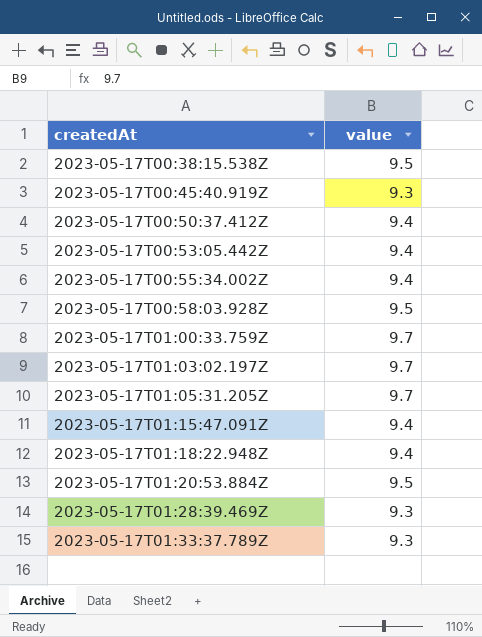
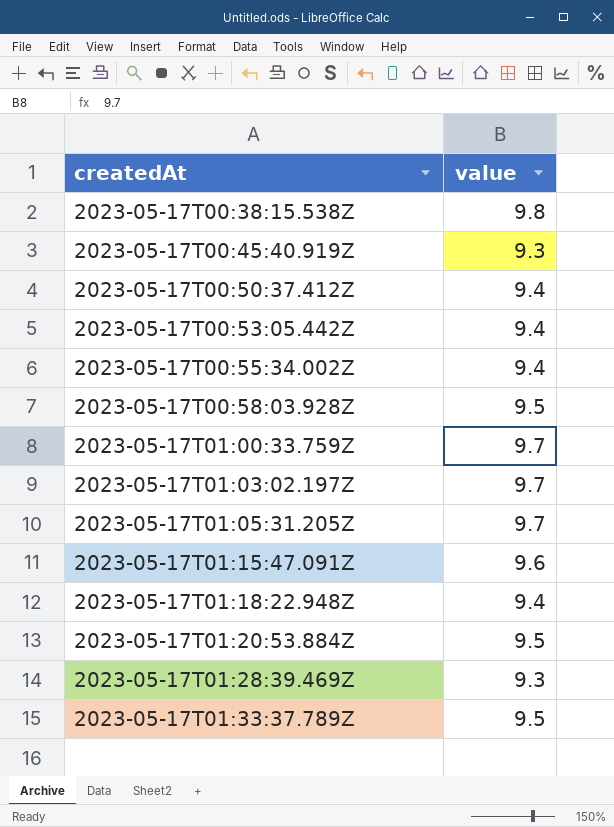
2023-05-17T00:38:15.538Z | value: 9.5 -> 9.8
2023-05-17T01:15:47.091Z | value: 9.4 -> 9.6
2023-05-17T01:33:37.789Z | value: 9.3 -> 9.5

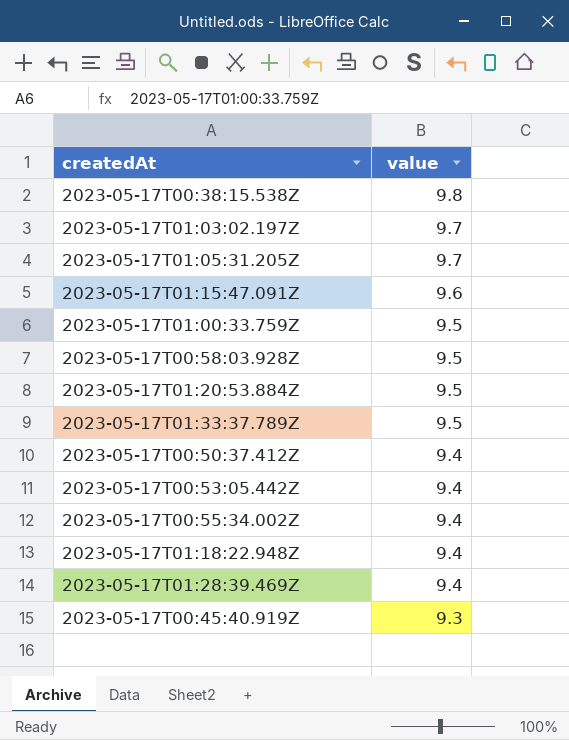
row order: createdAt ascending -> value descending
2023-05-17T01:00:33.759Z | value: 9.7 -> 9.5
2023-05-17T01:28:39.469Z | value: 9.3 -> 9.4

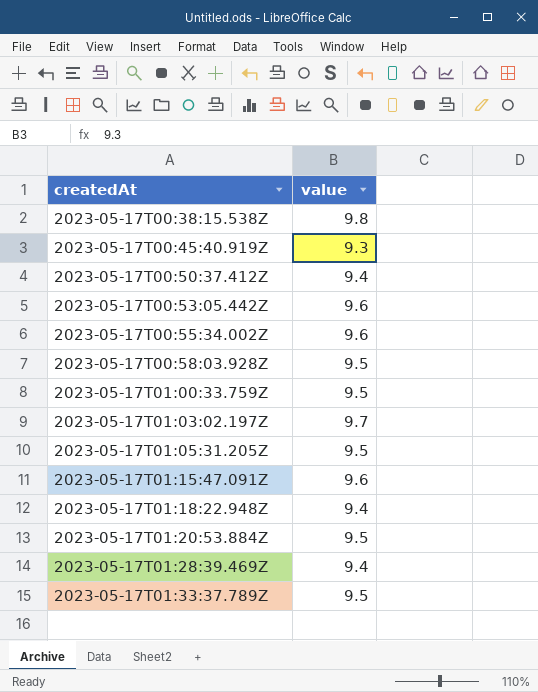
row order: value descending -> createdAt ascending
2023-05-17T00:53:05.442Z | value: 9.4 -> 9.6
2023-05-17T00:55:34.002Z | value: 9.4 -> 9.6
2023-05-17T01:05:31.205Z | value: 9.7 -> 9.5

